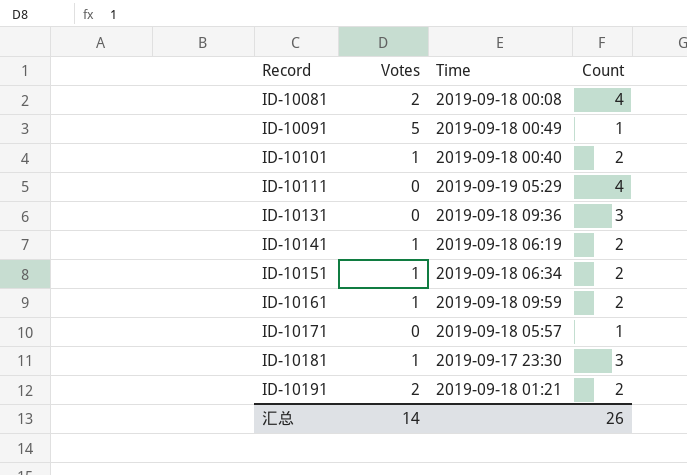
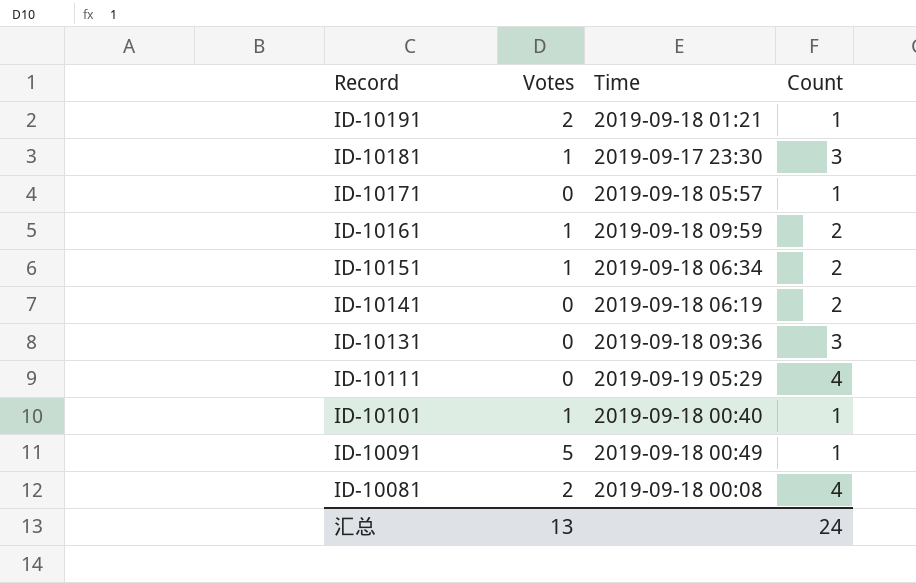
row order: Record ascending -> Record descending
ID-10191 | Count: 2 -> 1
ID-10141 | Votes: 1 -> 0
ID-10101 | Count: 2 -> 1
汇总 | Votes: 14 -> 13
汇总 | Count: 26 -> 24

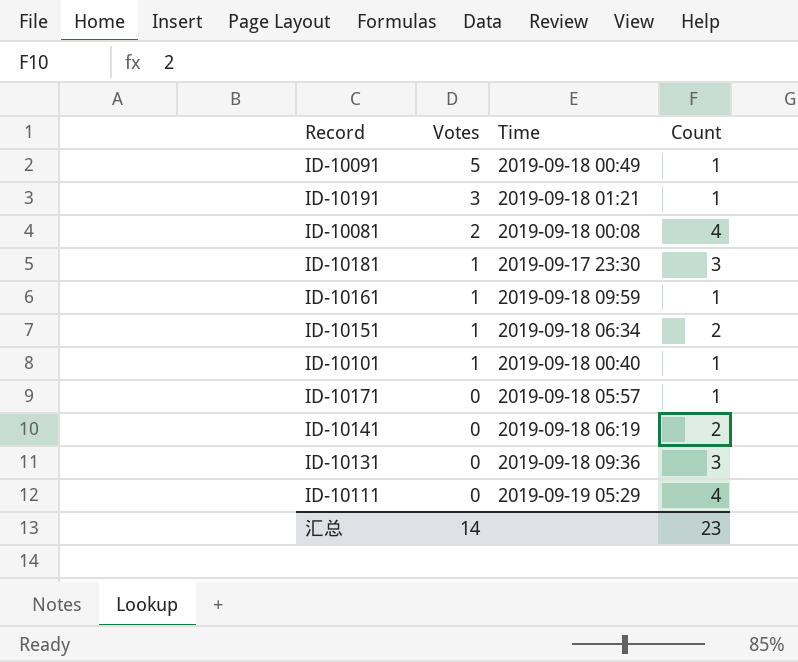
row order: Record descending -> Votes descending
ID-10191 | Votes: 2 -> 3
ID-10161 | Count: 2 -> 1
汇总 | Votes: 13 -> 14
汇总 | Count: 24 -> 23

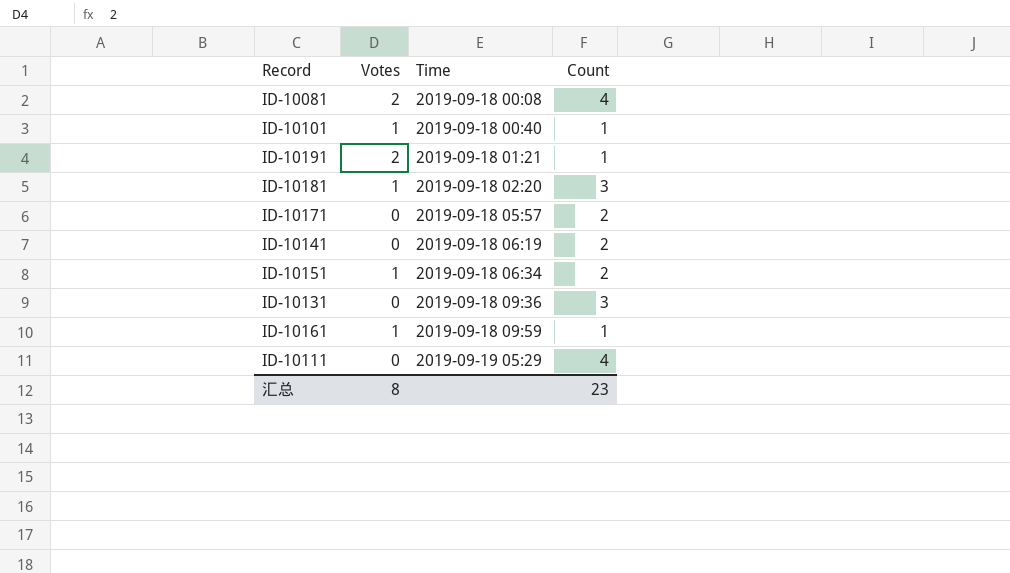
row order: Votes descending -> Time ascending
row ID-10091: 5 | 2019-09-18 00:49 | 1 -> none
ID-10191 | Votes: 3 -> 2
ID-10181 | Time: 2019-09-17 23:30 -> 2019-09-18 02:20
ID-10171 | Count: 1 -> 2
汇总 | Votes: 14 -> 8

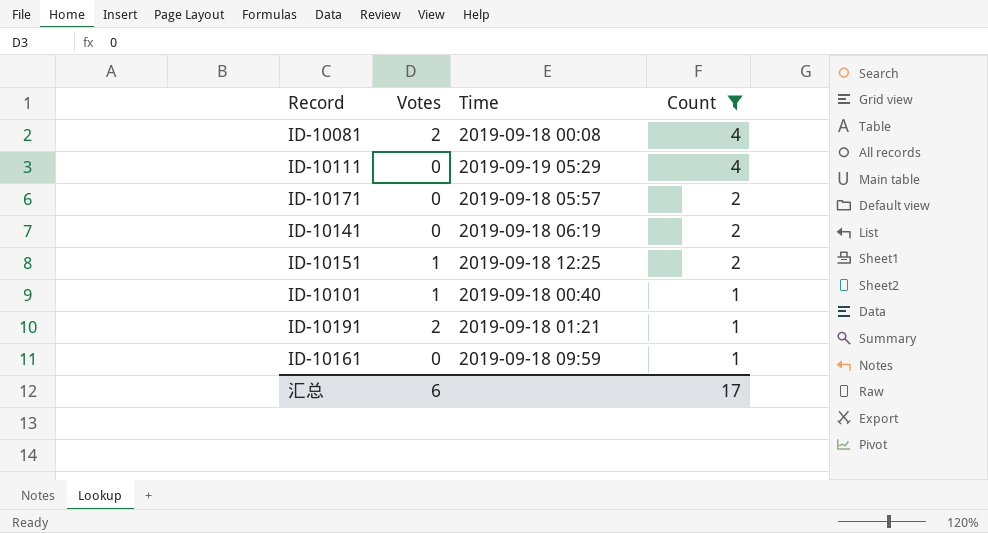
filter: none -> Count != 3
row order: Time ascending -> Count descending
ID-10151 | Time: 2019-09-18 06:34 -> 2019-09-18 12:25
ID-10161 | Votes: 1 -> 0
汇总 | Votes: 8 -> 6
汇总 | Count: 23 -> 17

